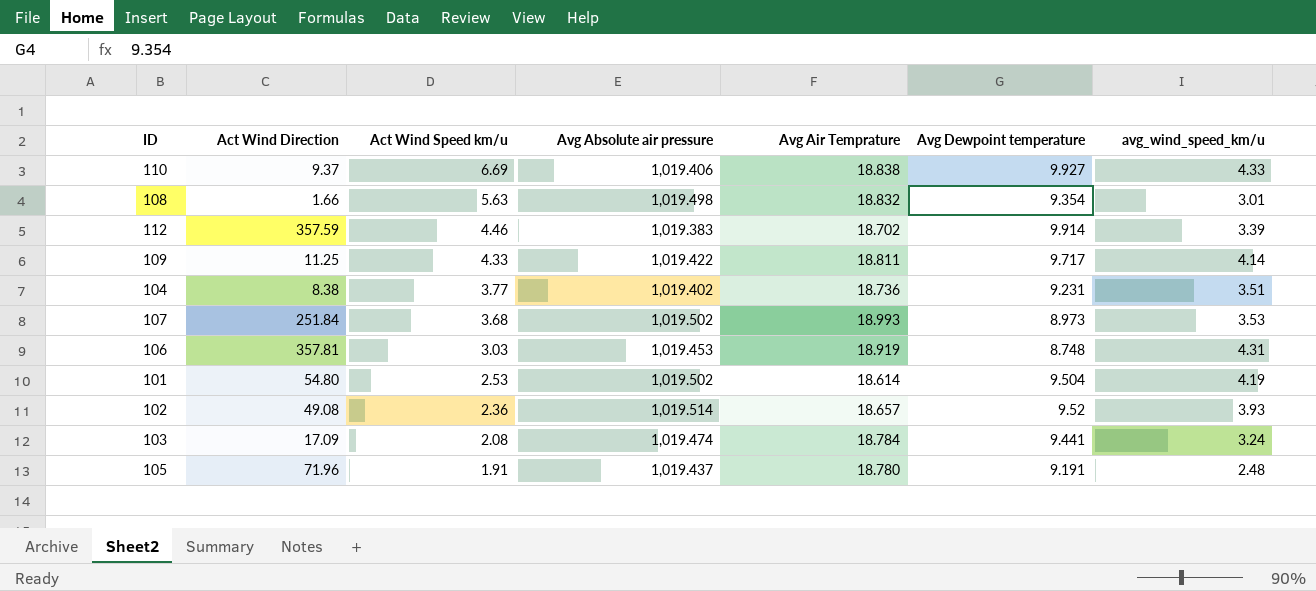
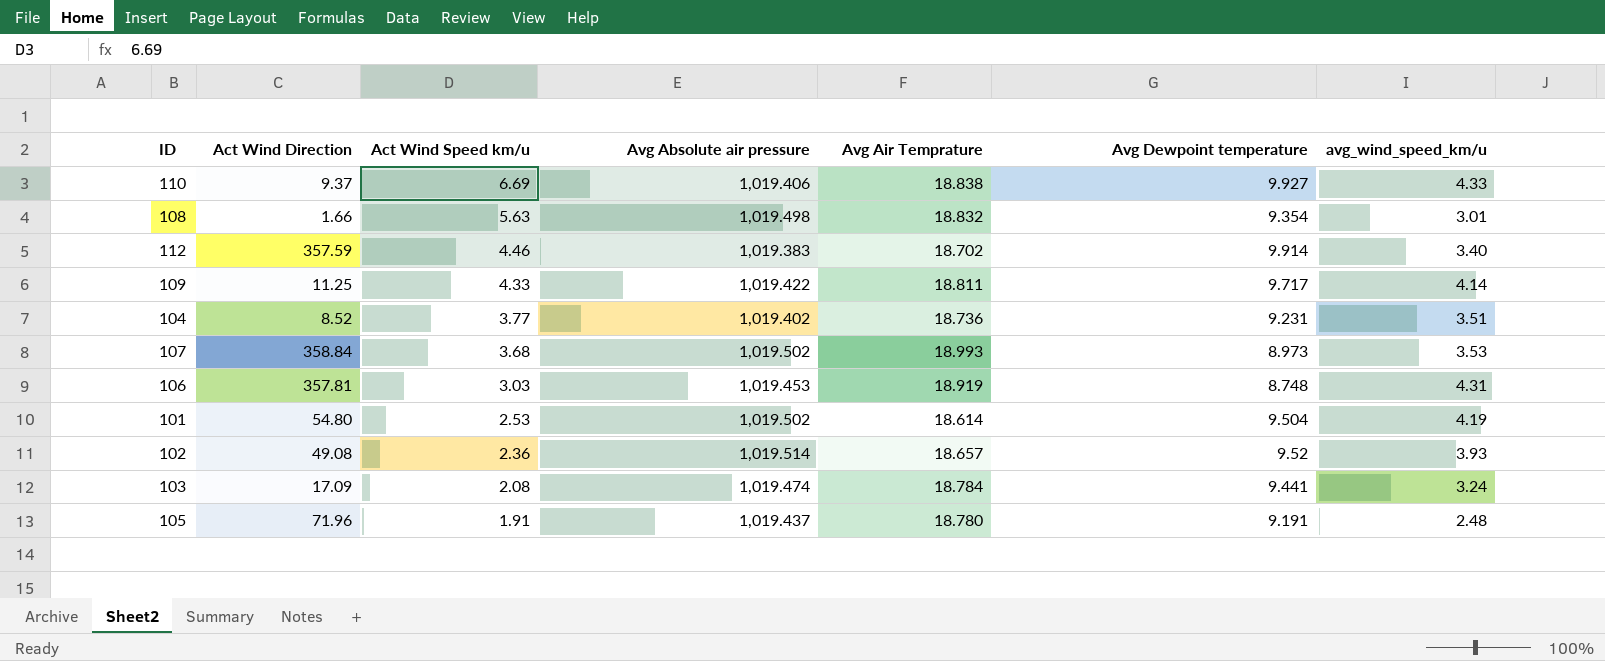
112 | avg_wind_speed_km/u: 3.39 -> 3.40
104 | Act Wind Direction: 8.38 -> 8.52
107 | Act Wind Direction: 251.84 -> 358.84

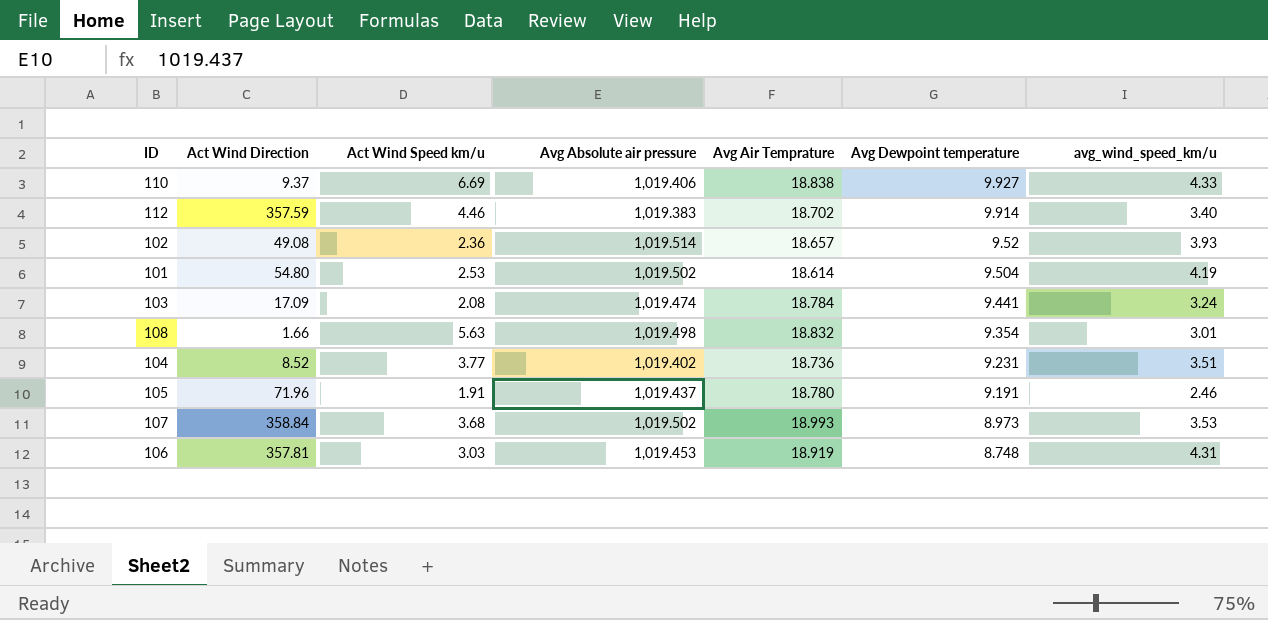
row order: Act Wind Speed km/u descending -> Avg Dewpoint temperature descending
row 109: 11.25 | 4.33 | 1,019.422 | 18.811 | 9.717 | 4.14 -> none
105 | avg_wind_speed_km/u: 2.48 -> 2.46

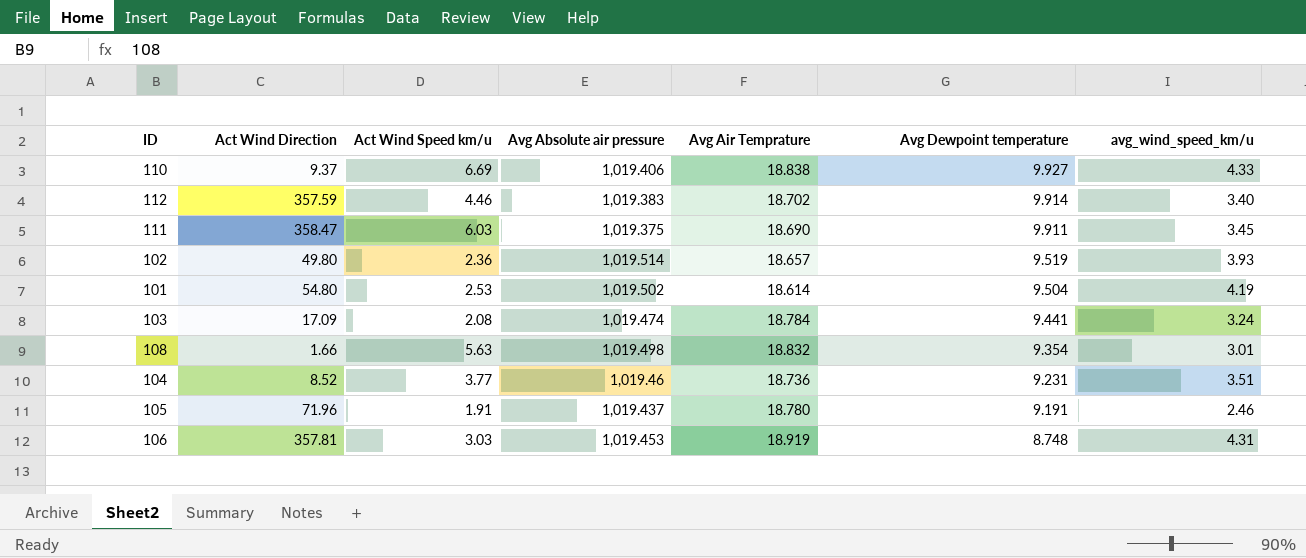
row 107: 358.84 | 3.68 | 1,019.502 | 18.993 | 8.973 | 3.53 -> none
row 111: none -> 358.47 | 6.03 | 1,019.375 | 18.690 | 9.911 | 3.45
102 | Act Wind Direction: 49.08 -> 49.80
102 | Avg Dewpoint temperature: 9.52 -> 9.519
104 | Avg Absolute air pressure: 1,019.402 -> 1,019.46

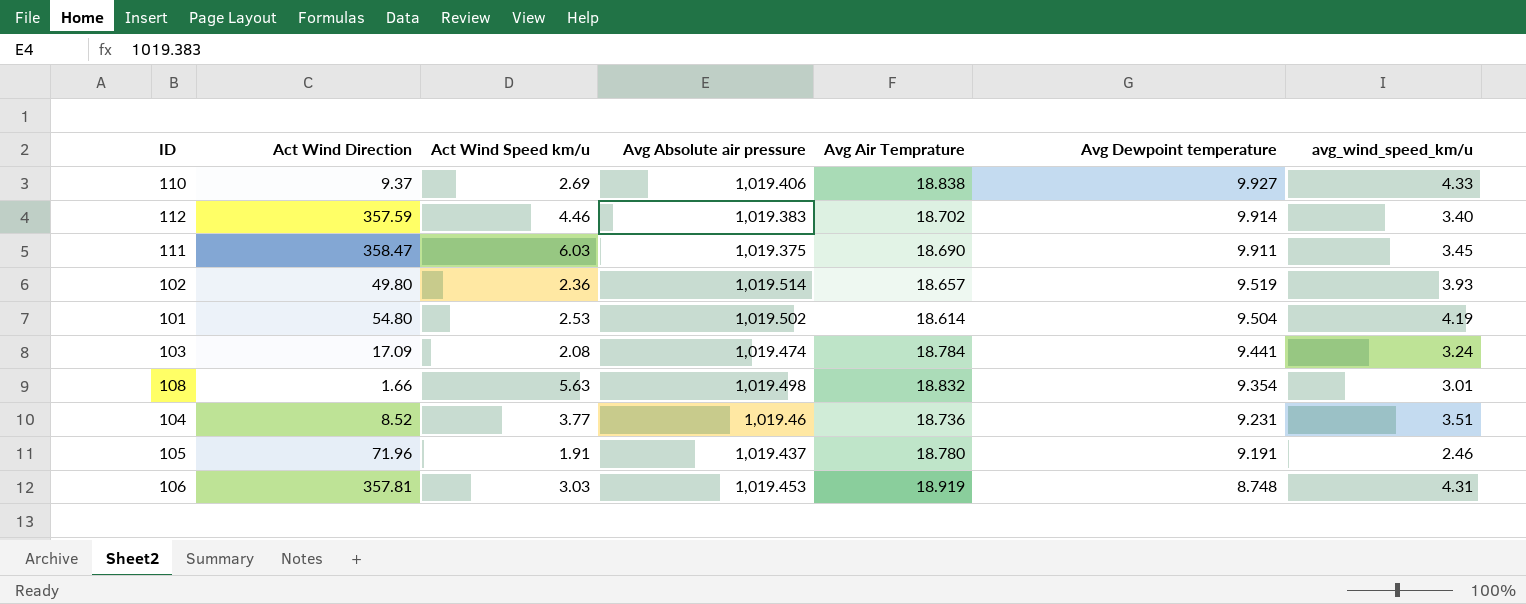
110 | Act Wind Speed km/u: 6.69 -> 2.69

